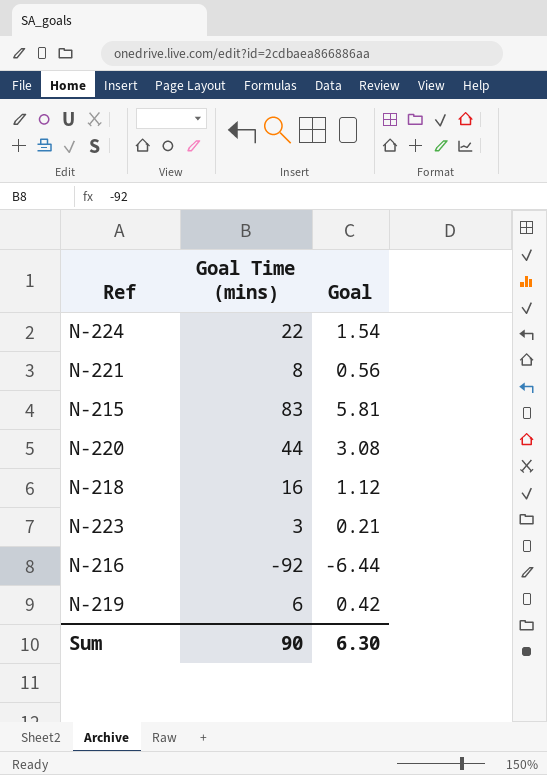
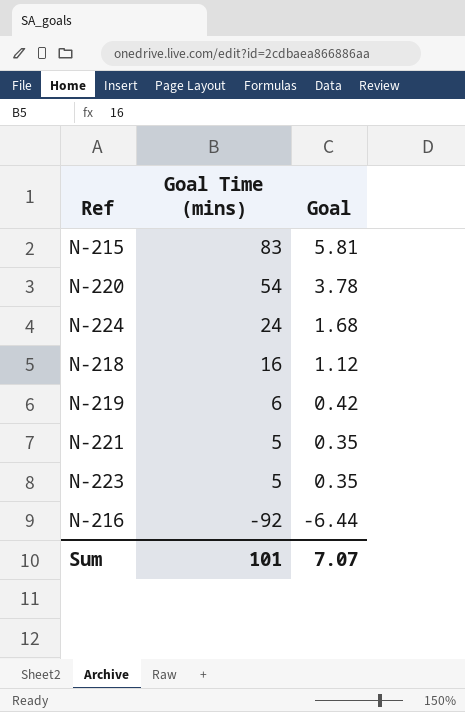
row order: none -> Goal Time (mins) descending
N-220 | Goal Time (mins): 44 -> 54
N-220 | Goal: 3.08 -> 3.78
N-224 | Goal Time (mins): 22 -> 24
N-224 | Goal: 1.54 -> 1.68
N-221 | Goal Time (mins): 8 -> 5
N-221 | Goal: 0.56 -> 0.35
N-223 | Goal Time (mins): 3 -> 5
N-223 | Goal: 0.21 -> 0.35
Sum | Goal Time (mins): 90 -> 101
Sum | Goal: 6.30 -> 7.07

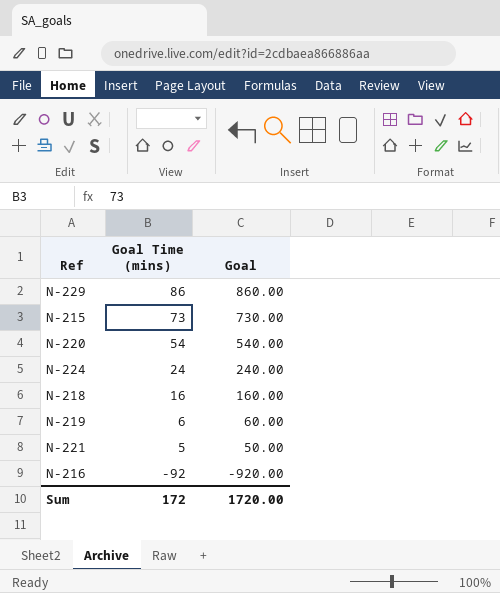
column Goal | formula: [Goal Time (mins)] * 0.07 -> [Goal Time (mins)] * 10
row N-223: 5 | 0.35 -> none
row N-229: none -> 86 | 860.00
N-215 | Goal Time (mins): 83 -> 73
Sum | Goal Time (mins): 101 -> 172
Sum | Goal: 7.07 -> 1720.00

